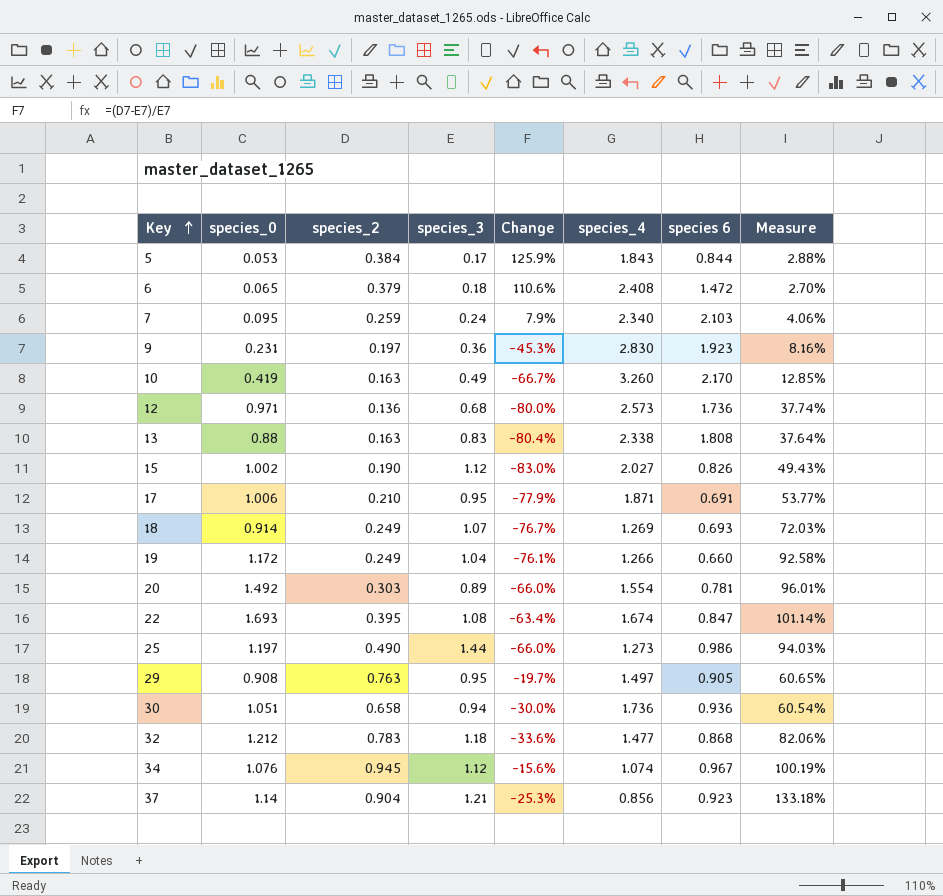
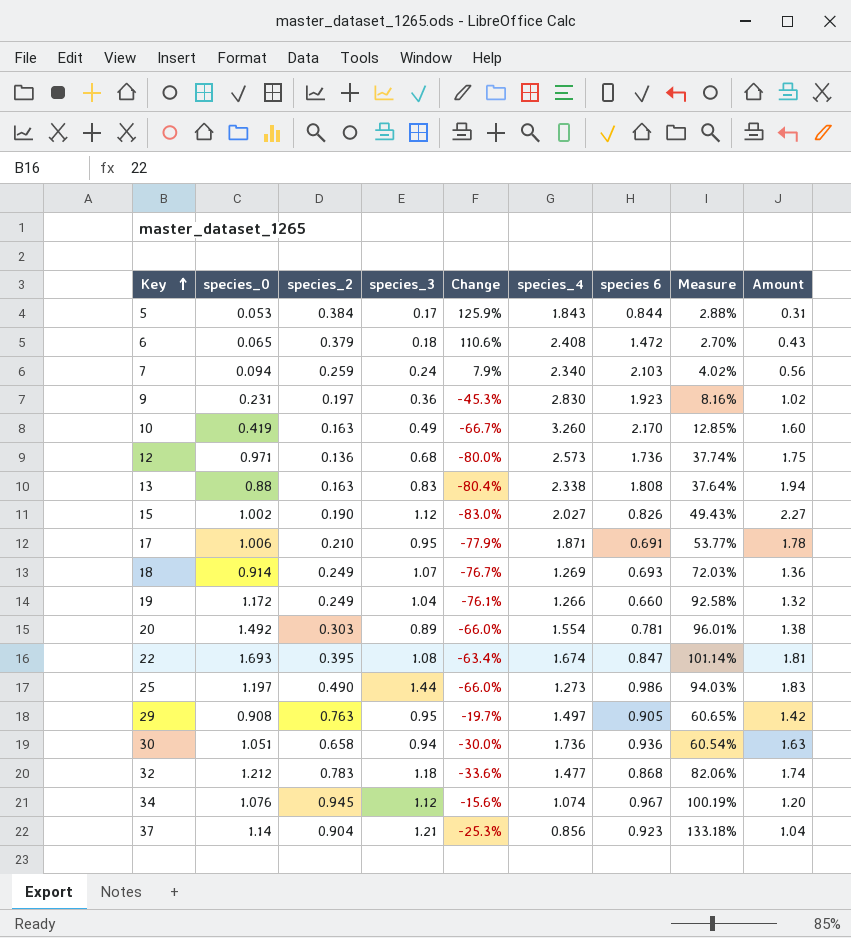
column Amount | formula: none -> [species_3] * [species_4]
7 | species_0: 0.095 -> 0.094
7 | Measure: 4.06% -> 4.02%

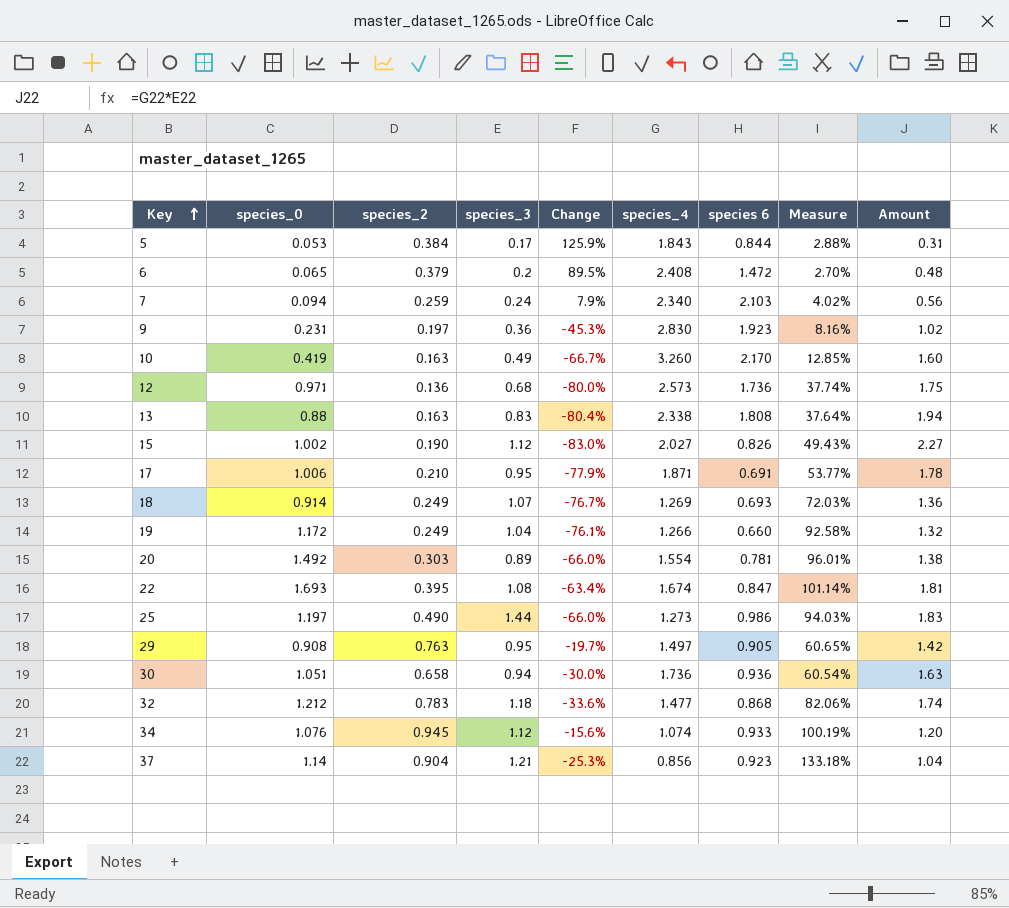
6 | species_3: 0.18 -> 0.2
6 | Change: 110.6% -> 89.5%
6 | Amount: 0.43 -> 0.48
34 | species 6: 0.967 -> 0.933

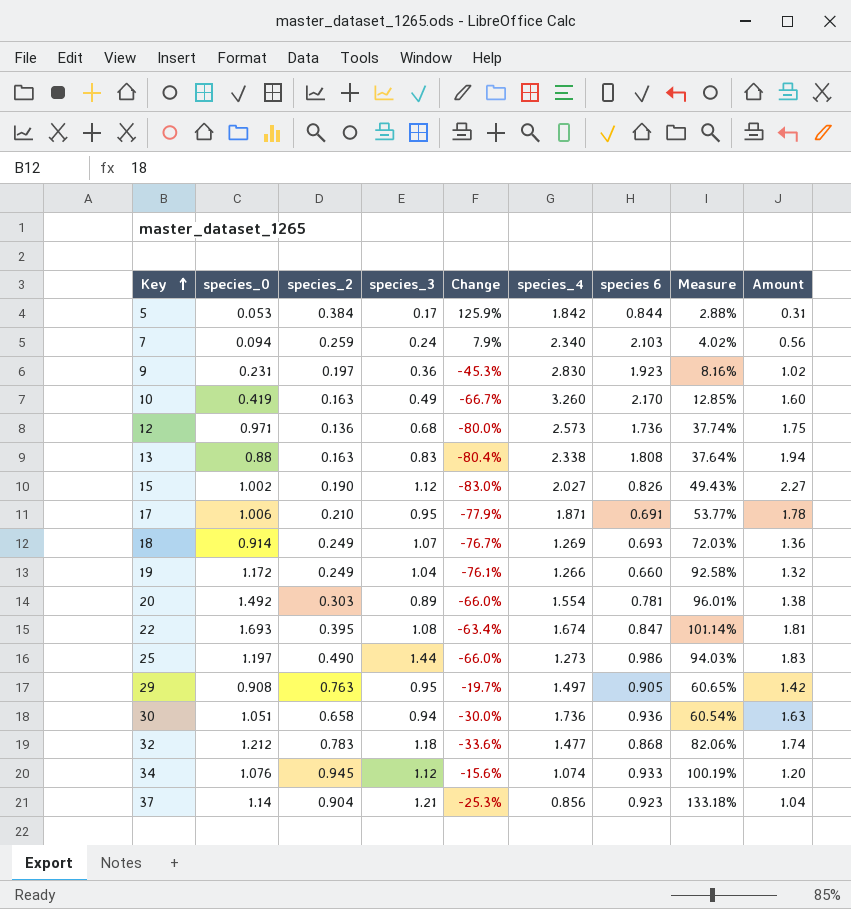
row 6: 0.065 | 0.379 | 0.2 | 89.5% | 2.408 | 1.472 | 2.70% | 0.48 -> none
5 | species_4: 1.843 -> 1.842

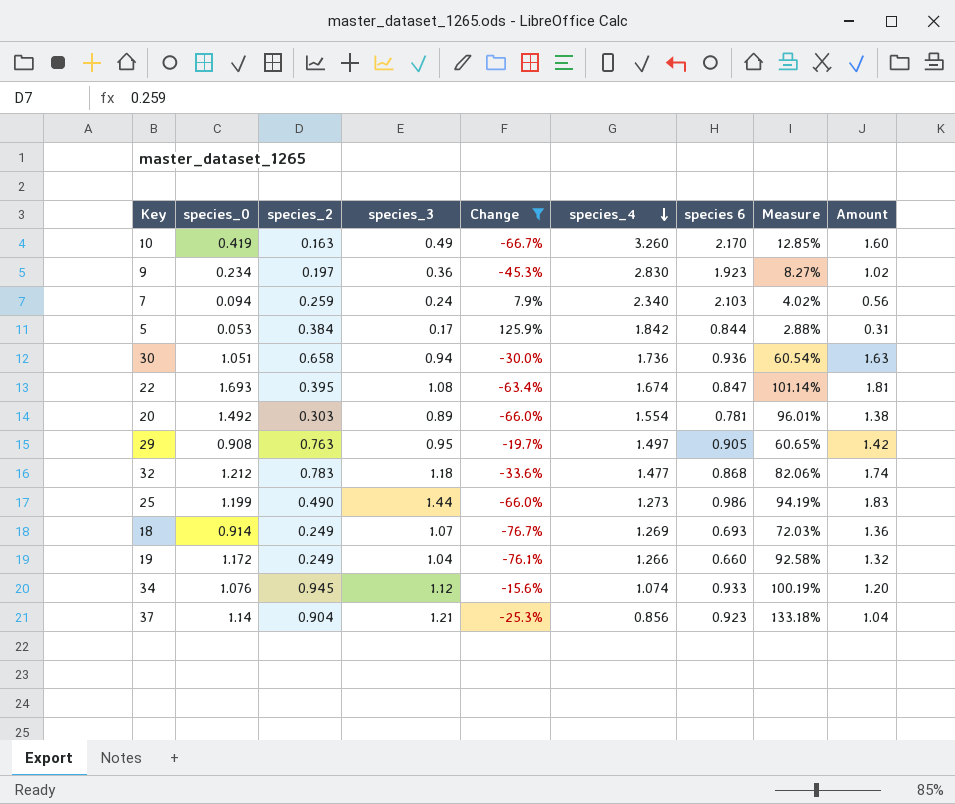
filter: none -> Change >= -76.7%
row order: Key ascending -> species_4 descending
9 | species_0: 0.231 -> 0.234
9 | Measure: 8.16% -> 8.27%
25 | species_0: 1.197 -> 1.199
25 | Measure: 94.03% -> 94.19%

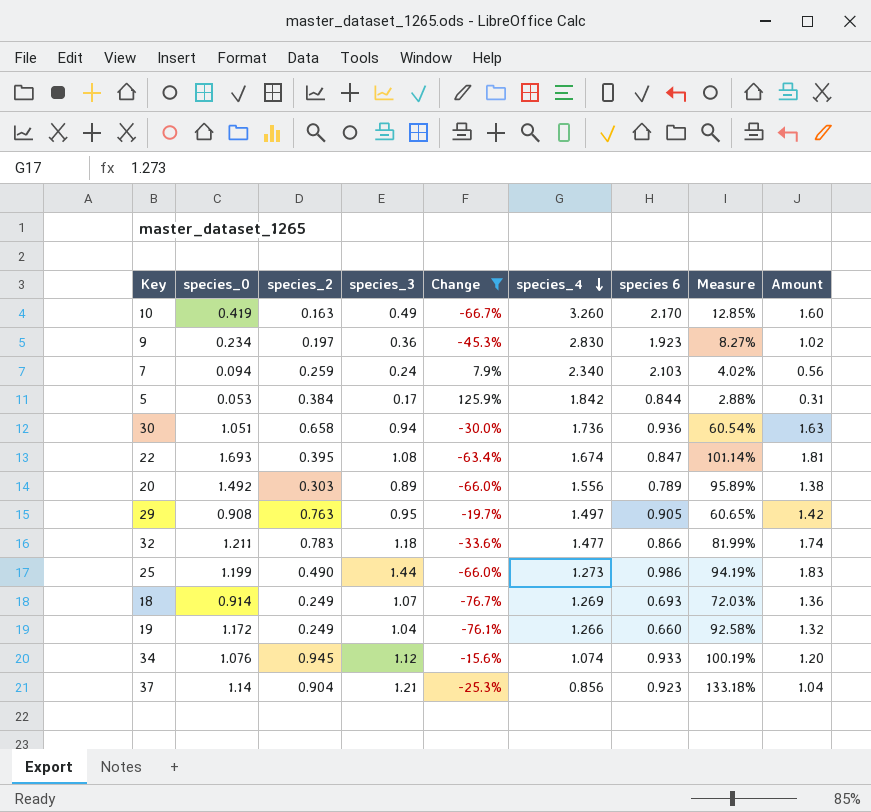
20 | species_4: 1.554 -> 1.556
20 | species 6: 0.781 -> 0.789
20 | Measure: 96.01% -> 95.89%
32 | species_0: 1.212 -> 1.211
32 | species 6: 0.868 -> 0.866
32 | Measure: 82.06% -> 81.99%

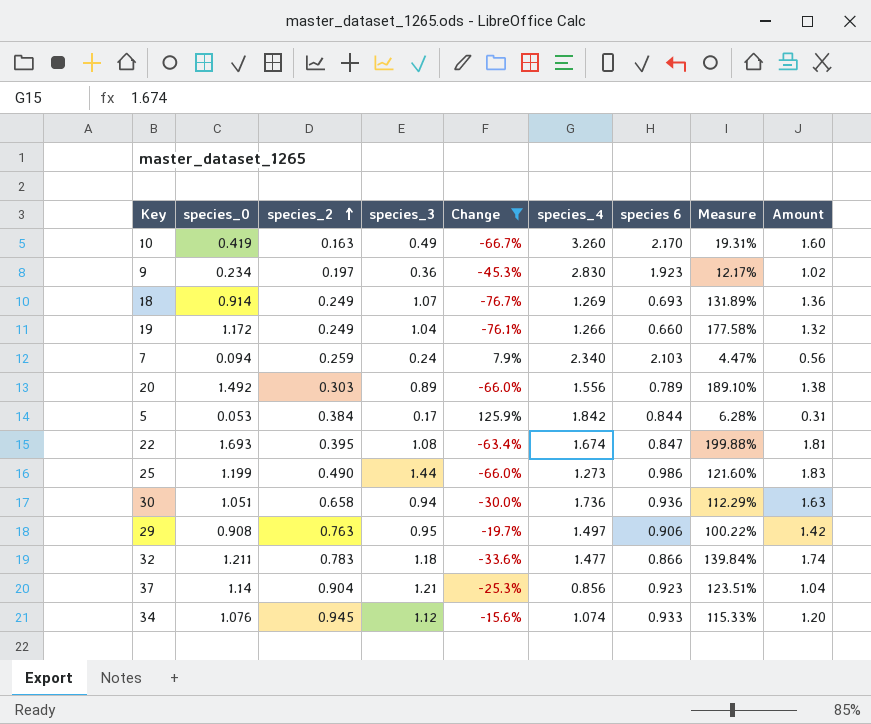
row order: species_4 descending -> species_2 ascending
column Measure | formula: [species_0] / [species_4] -> [species_0] / [species 6]
29 | species 6: 0.905 -> 0.906

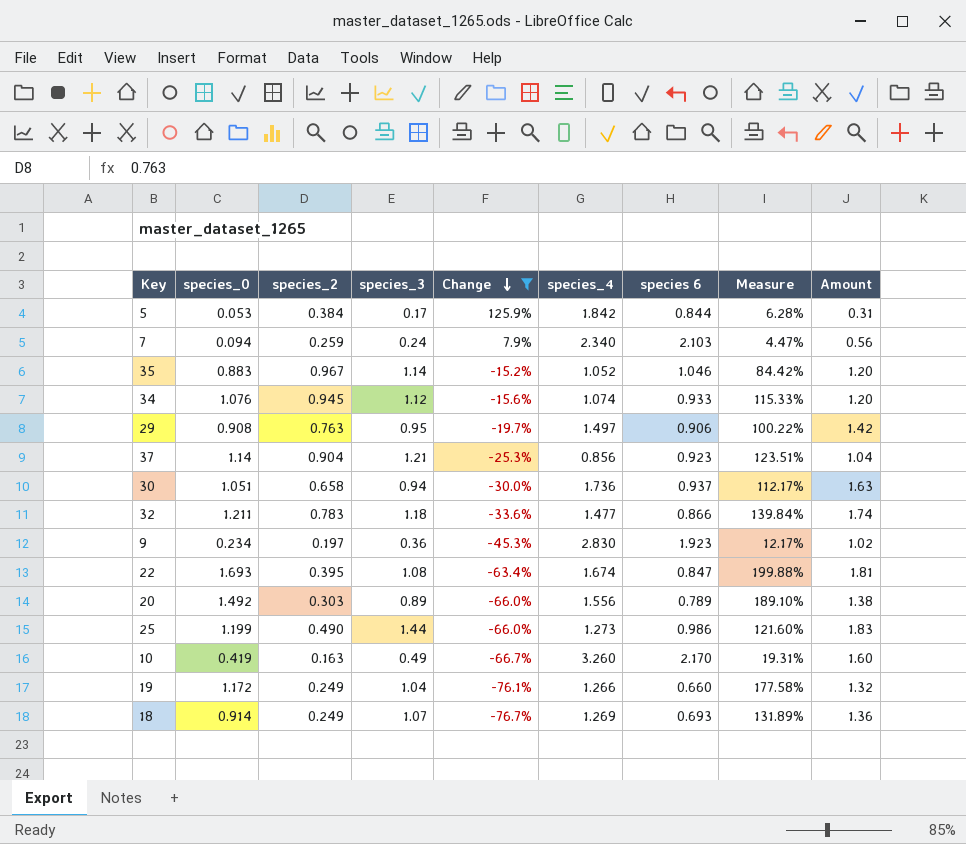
row order: species_2 ascending -> Change descending
row 35: none -> 0.883 | 0.967 | 1.14 | -15.2% | 1.052 | 1.046 | 84.42% | 1.20
30 | species 6: 0.936 -> 0.937
30 | Measure: 112.29% -> 112.17%

